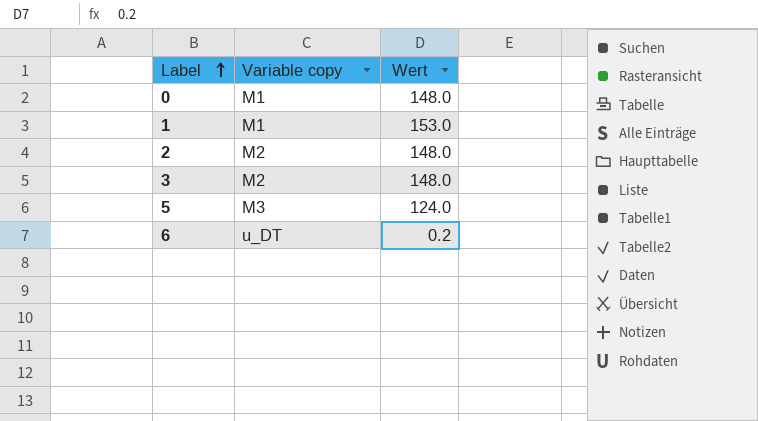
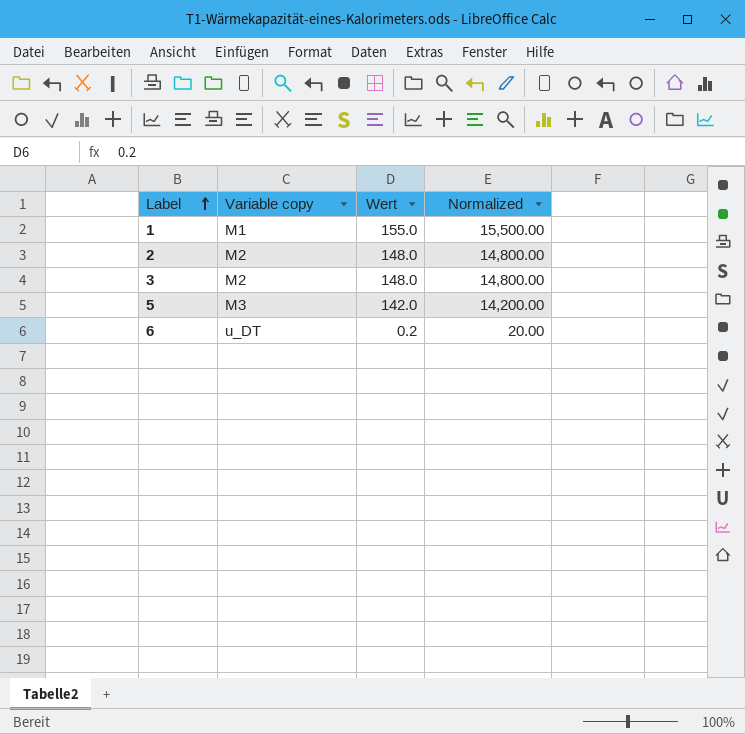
column Normalized | formula: none -> [Wert] * 100
row 0: M1 | 148.0 -> none
1 | Wert: 153.0 -> 155.0
5 | Wert: 124.0 -> 142.0

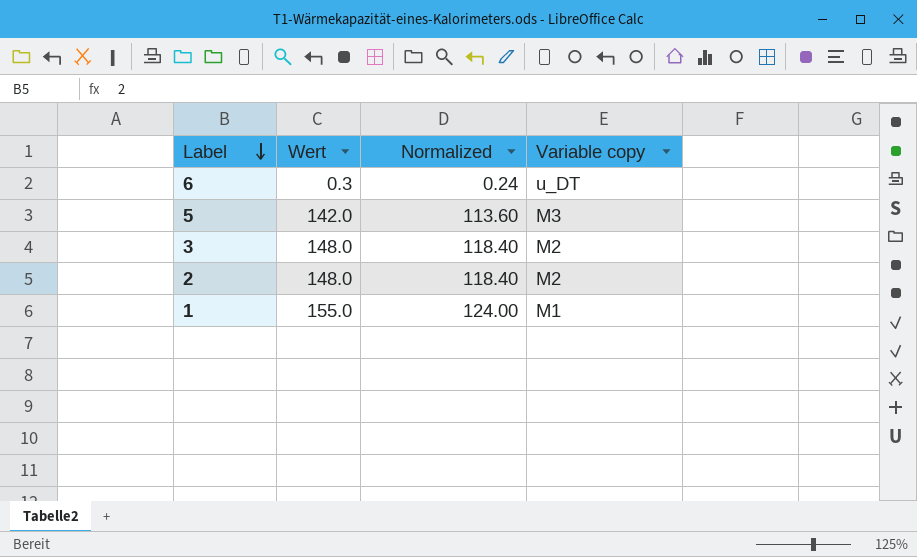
row order: Label ascending -> Label descending
column Normalized | formula: [Wert] * 100 -> [Wert] * 0.8
column Variable copy | position: 2 -> 4
6 | Wert: 0.2 -> 0.3

